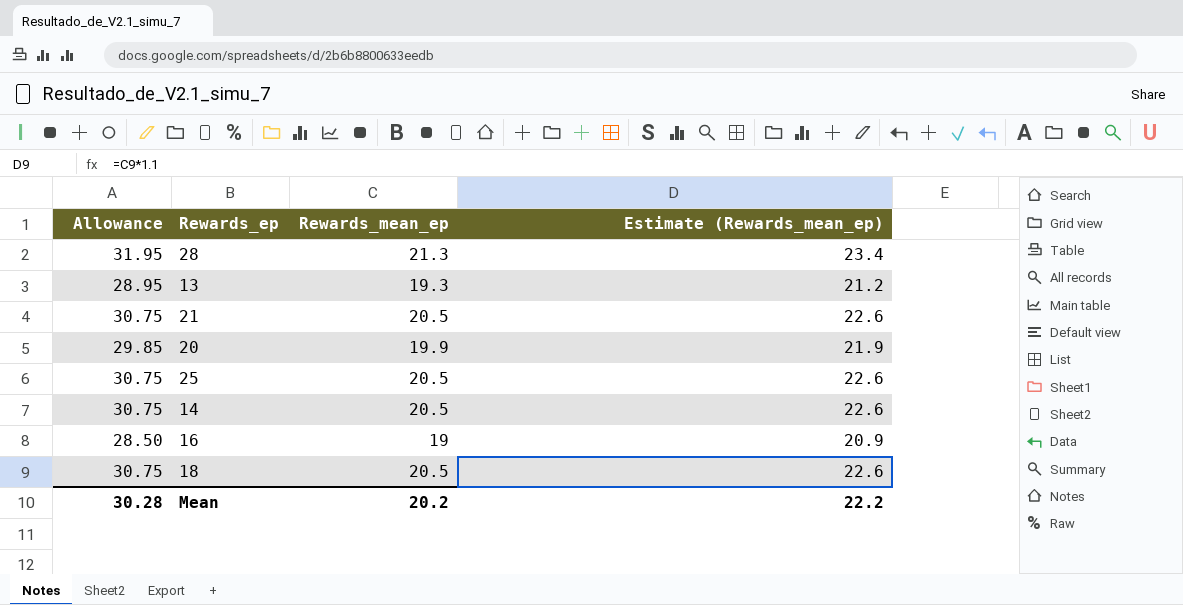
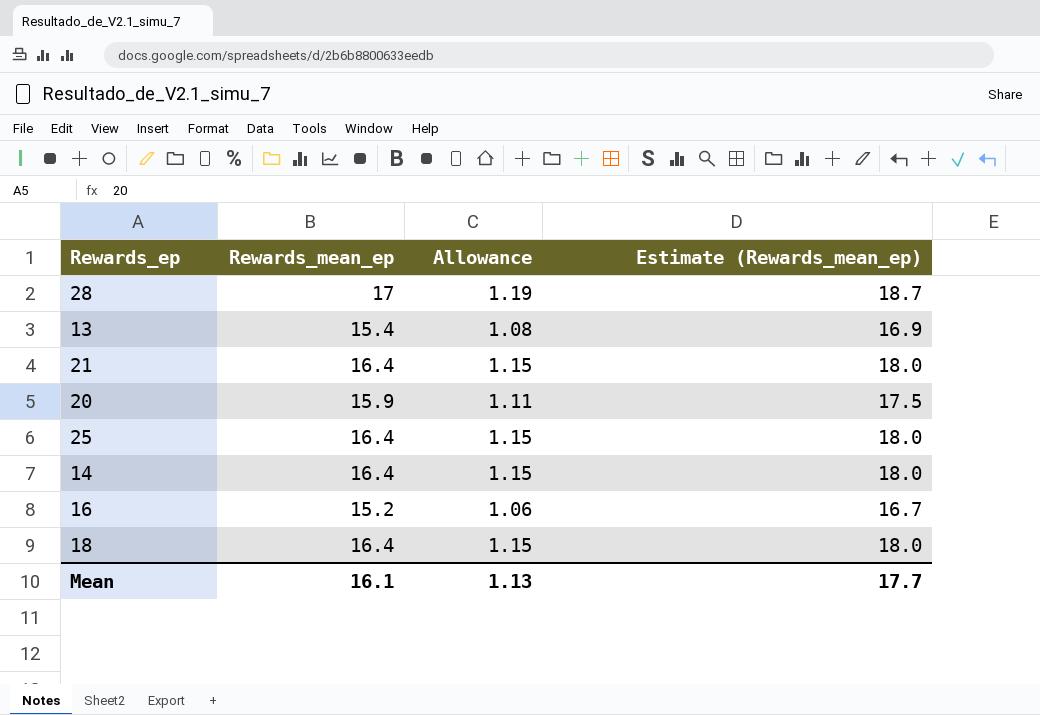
column Allowance | formula: [Rewards_mean_ep] * 1.5 -> [Rewards_mean_ep] * 0.07
column Allowance | position: 1 -> 3
28 | Rewards_mean_ep: 21.3 -> 17
28 | Estimate (Rewards_mean_ep): 23.4 -> 18.7
13 | Rewards_mean_ep: 19.3 -> 15.4
13 | Estimate (Rewards_mean_ep): 21.2 -> 16.9
21 | Rewards_mean_ep: 20.5 -> 16.4
21 | Estimate (Rewards_mean_ep): 22.6 -> 18.0
20 | Rewards_mean_ep: 19.9 -> 15.9
20 | Estimate (Rewards_mean_ep): 21.9 -> 17.5
25 | Rewards_mean_ep: 20.5 -> 16.4
25 | Estimate (Rewards_mean_ep): 22.6 -> 18.0
14 | Rewards_mean_ep: 20.5 -> 16.4
14 | Estimate (Rewards_mean_ep): 22.6 -> 18.0
16 | Rewards_mean_ep: 19 -> 15.2
16 | Estimate (Rewards_mean_ep): 20.9 -> 16.7
18 | Rewards_mean_ep: 20.5 -> 16.4
18 | Estimate (Rewards_mean_ep): 22.6 -> 18.0
Mean | Rewards_mean_ep: 20.2 -> 16.1
Mean | Allowance: 30.28 -> 1.13
Mean | Estimate (Rewards_mean_ep): 22.2 -> 17.7

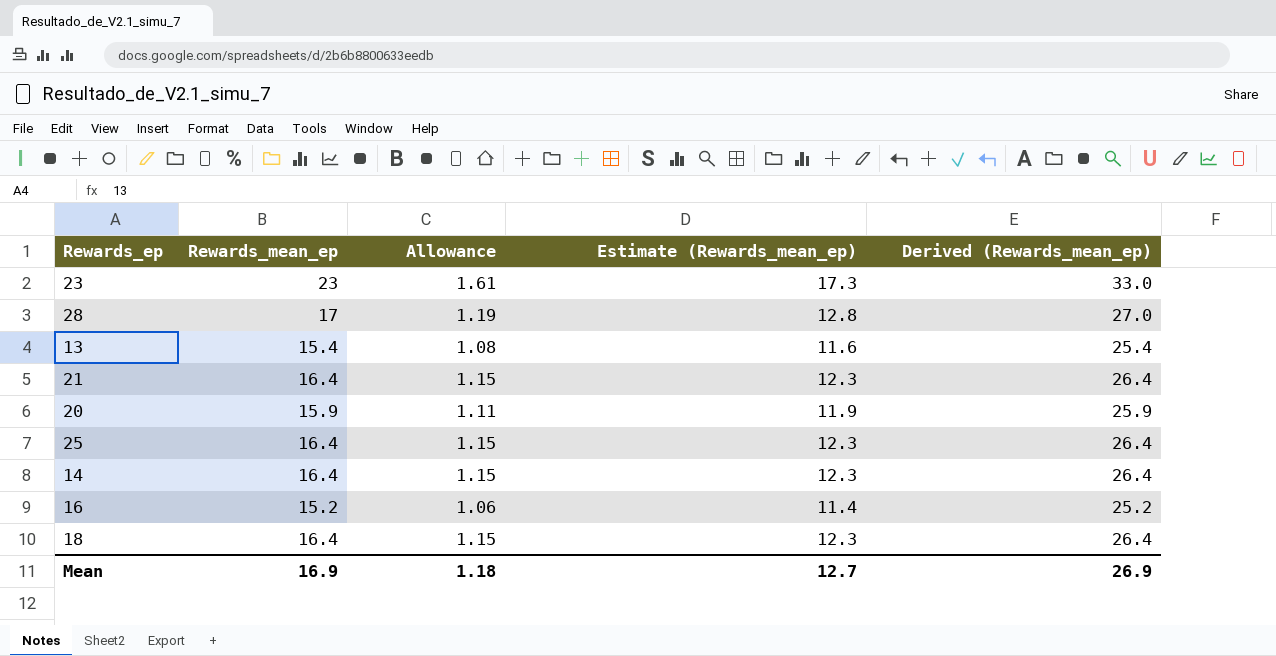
column Estimate (Rewards_mean_ep) | formula: [Rewards_mean_ep] * 1.1 -> [Rewards_mean_ep] * 0.75
column Derived (Rewards_mean_ep) | formula: none -> [Rewards_mean_ep] + 10
row 23: none -> 23 | 1.61 | 17.3 | 33.0
Mean | Rewards_mean_ep: 16.1 -> 16.9
Mean | Allowance: 1.13 -> 1.18
Mean | Estimate (Rewards_mean_ep): 17.7 -> 12.7

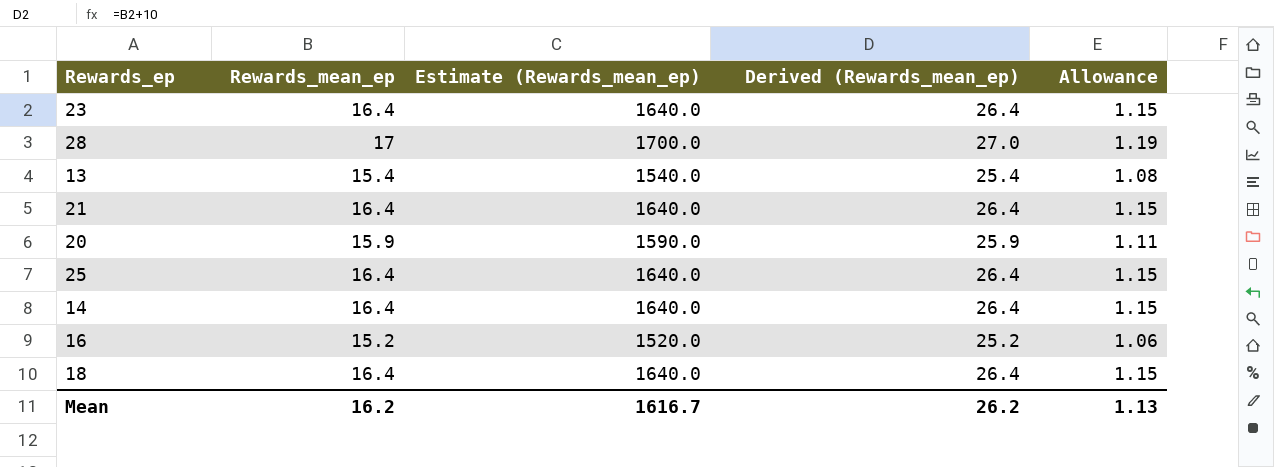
column Estimate (Rewards_mean_ep) | formula: [Rewards_mean_ep] * 0.75 -> [Rewards_mean_ep] * 100
column Allowance | position: 3 -> 5
23 | Rewards_mean_ep: 23 -> 16.4
23 | Derived (Rewards_mean_ep): 33.0 -> 26.4
23 | Allowance: 1.61 -> 1.15
Mean | Rewards_mean_ep: 16.9 -> 16.2
Mean | Estimate (Rewards_mean_ep): 12.7 -> 1616.7
Mean | Derived (Rewards_mean_ep): 26.9 -> 26.2
Mean | Allowance: 1.18 -> 1.13

